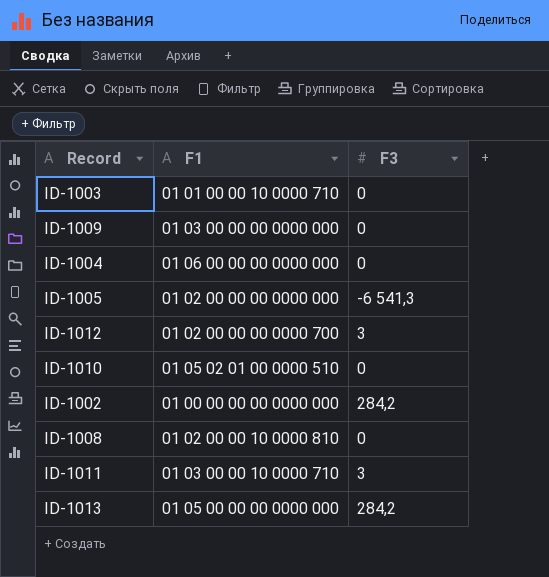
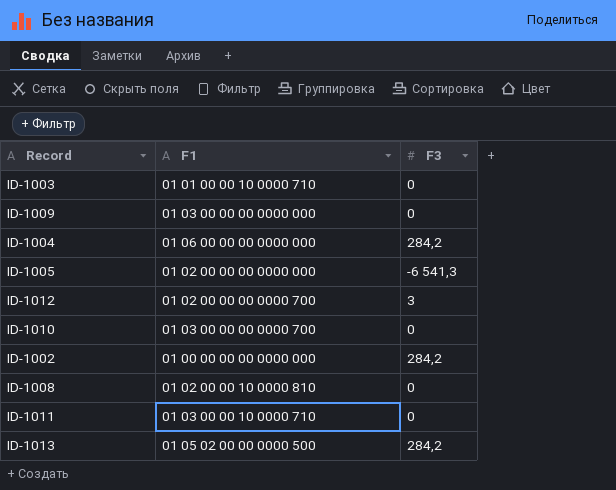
ID-1004 | F3: 0 -> 284,2
ID-1010 | F1: 01 05 02 01 00 0000 510 -> 01 03 00 00 00 0000 700
ID-1011 | F3: 3 -> 0
ID-1013 | F1: 01 05 00 00 00 0000 000 -> 01 05 02 00 00 0000 500

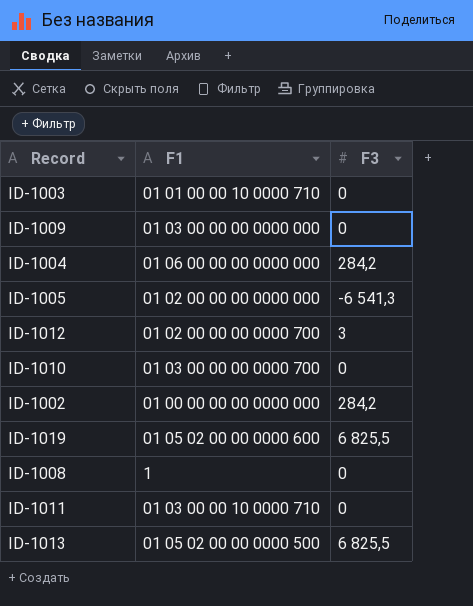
row ID-1019: none -> 01 05 02 00 00 0000 600 | 6 825,5
ID-1008 | F1: 01 02 00 00 10 0000 810 -> 1
ID-1013 | F3: 284,2 -> 6 825,5

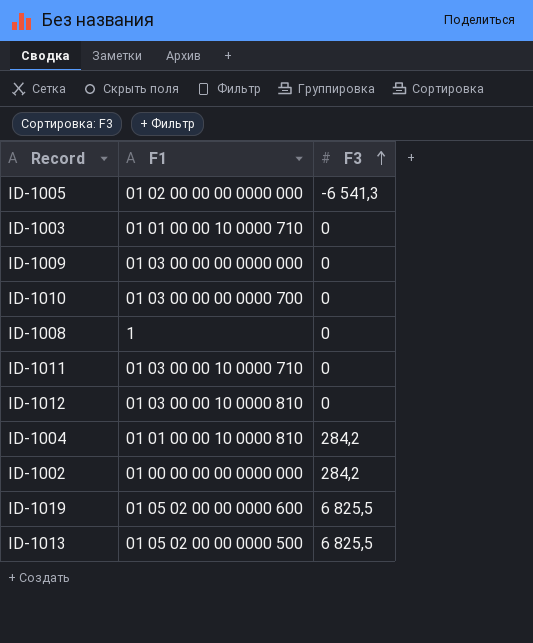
row order: none -> F3 ascending
ID-1012 | F1: 01 02 00 00 00 0000 700 -> 01 03 00 00 10 0000 810
ID-1012 | F3: 3 -> 0
ID-1004 | F1: 01 06 00 00 00 0000 000 -> 01 01 00 00 10 0000 810

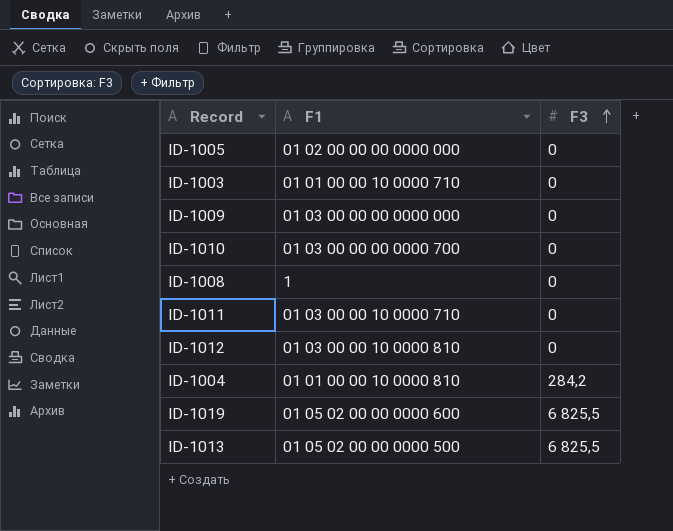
row ID-1002: 01 00 00 00 00 0000 000 | 284,2 -> none
ID-1005 | F3: -6 541,3 -> 0

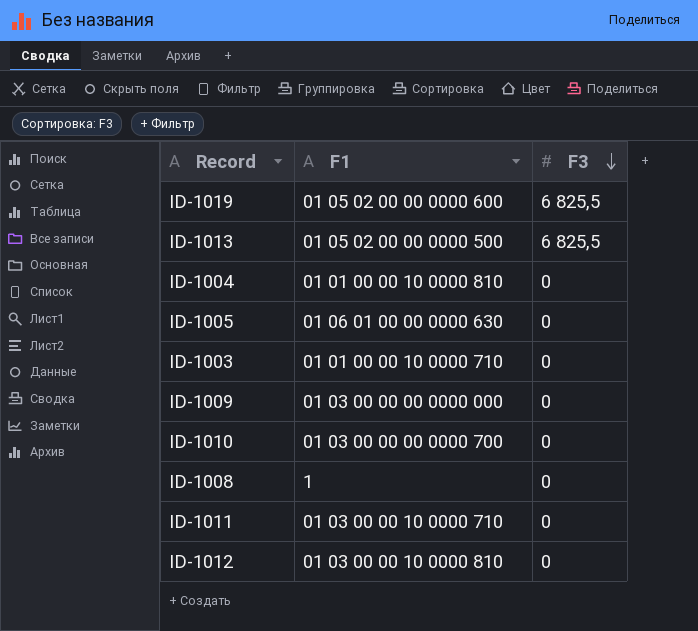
row order: F3 ascending -> F3 descending
ID-1004 | F3: 284,2 -> 0
ID-1005 | F1: 01 02 00 00 00 0000 000 -> 01 06 01 00 00 0000 630

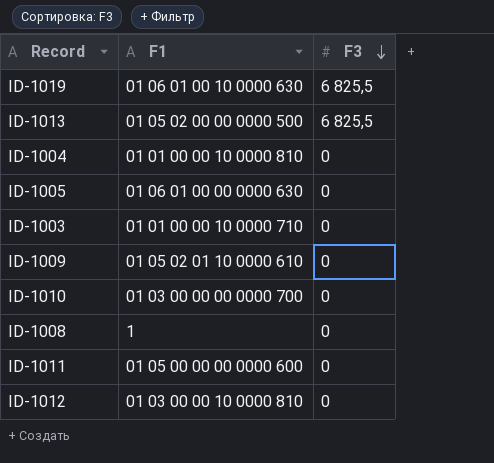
ID-1019 | F1: 01 05 02 00 00 0000 600 -> 01 06 01 00 10 0000 630
ID-1009 | F1: 01 03 00 00 00 0000 000 -> 01 05 02 01 10 0000 610
ID-1011 | F1: 01 03 00 00 10 0000 710 -> 01 05 00 00 00 0000 600

